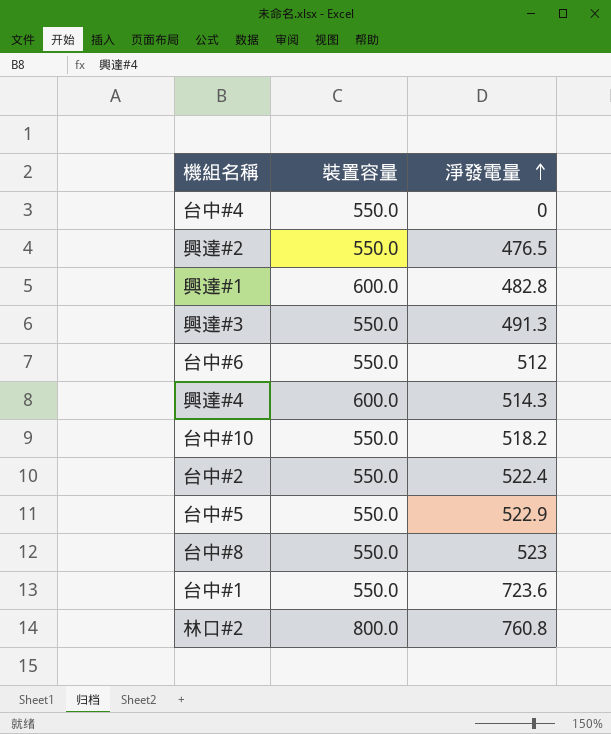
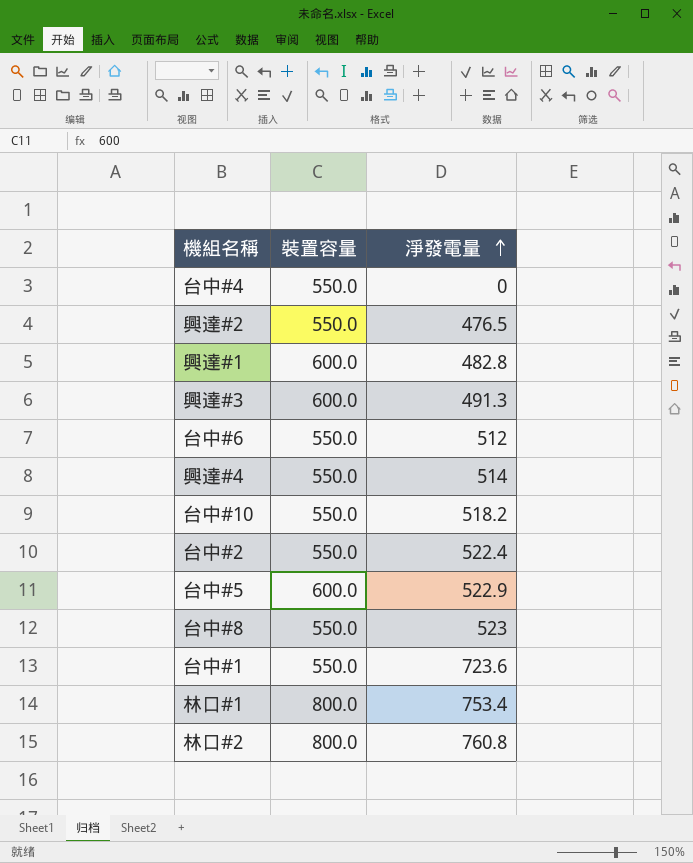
興達#3 | 裝置容量: 550.0 -> 600.0
興達#4 | 裝置容量: 600.0 -> 550.0
興達#4 | 淨發電量: 514.3 -> 514
台中#5 | 裝置容量: 550.0 -> 600.0
row 林口#1: none -> 800.0 | 753.4

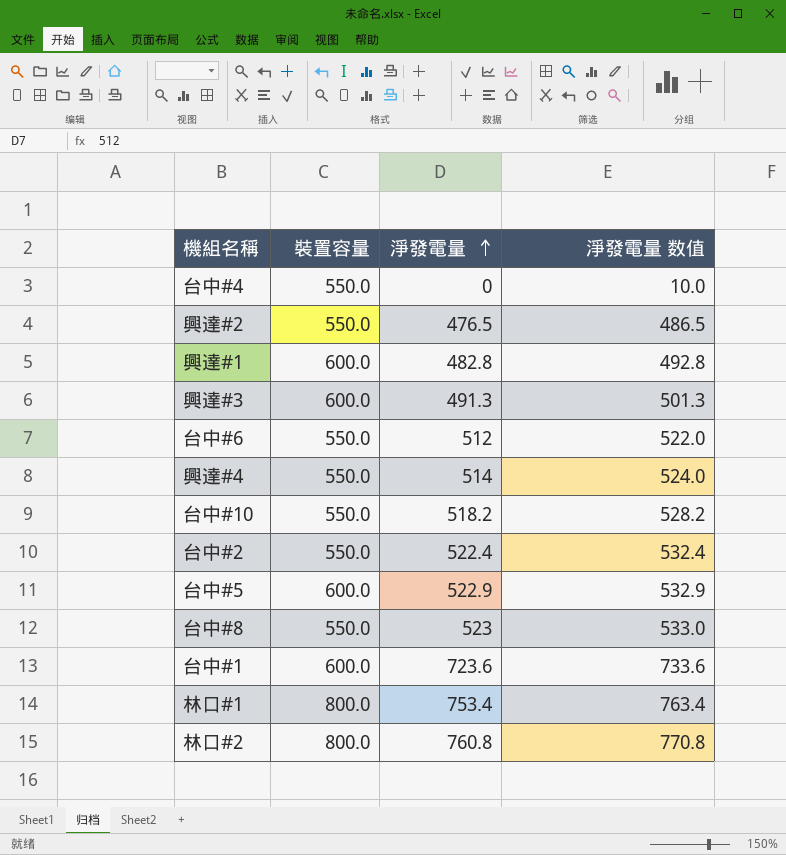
column 淨發電量 数值 | formula: none -> [淨發電量] + 10
台中#1 | 裝置容量: 550.0 -> 600.0

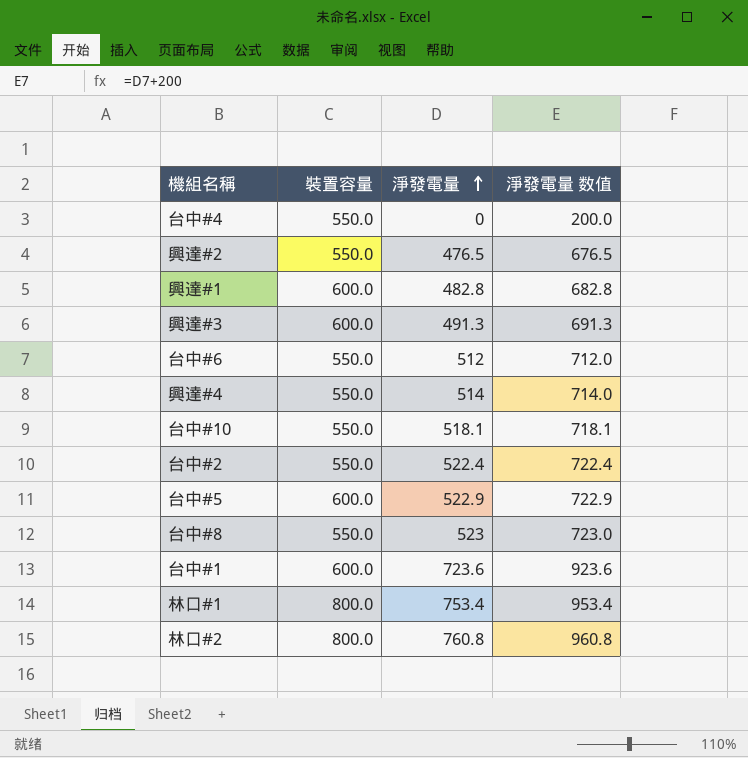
column 淨發電量 数值 | formula: [淨發電量] + 10 -> [淨發電量] + 200
台中#10 | 淨發電量: 518.2 -> 518.1

